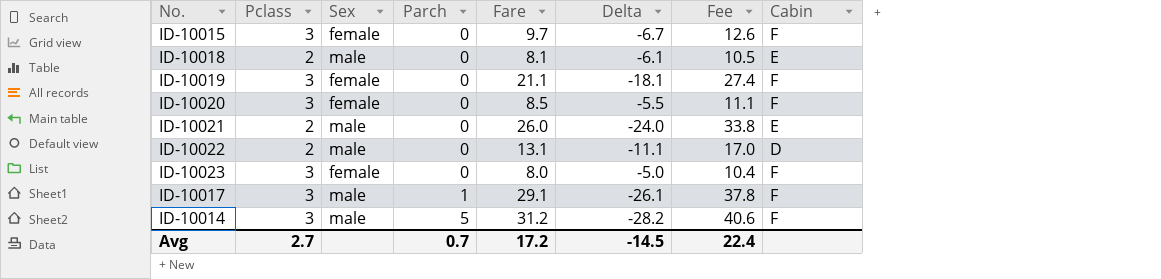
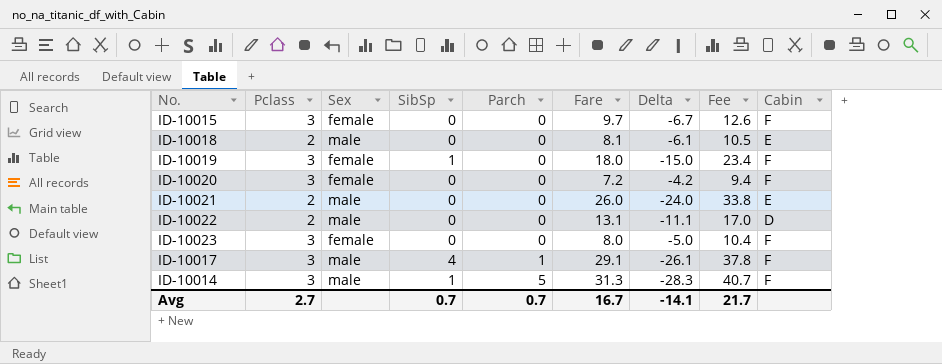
column SibSp | position: none -> 4
ID-10019 | Fare: 21.1 -> 18.0
ID-10019 | Delta: -18.1 -> -15.0
ID-10019 | Fee: 27.4 -> 23.4
ID-10020 | Fare: 8.5 -> 7.2
ID-10020 | Delta: -5.5 -> -4.2
ID-10020 | Fee: 11.1 -> 9.4
ID-10014 | Fare: 31.2 -> 31.3
ID-10014 | Delta: -28.2 -> -28.3
ID-10014 | Fee: 40.6 -> 40.7
Avg | Fare: 17.2 -> 16.7
Avg | Delta: -14.5 -> -14.1
Avg | Fee: 22.4 -> 21.7

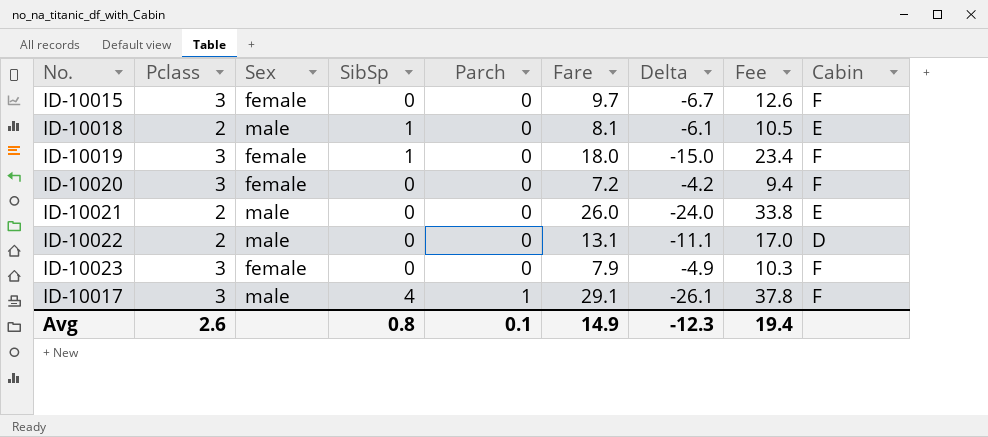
row ID-10014: 3 | male | 1 | 5 | 31.3 | -28.3 | 40.7 | F -> none
ID-10018 | SibSp: 0 -> 1
ID-10023 | Fare: 8.0 -> 7.9
ID-10023 | Delta: -5.0 -> -4.9
ID-10023 | Fee: 10.4 -> 10.3
Avg | Pclass: 2.7 -> 2.6
Avg | SibSp: 0.7 -> 0.8
Avg | Parch: 0.7 -> 0.1
Avg | Fare: 16.7 -> 14.9
Avg | Delta: -14.1 -> -12.3
Avg | Fee: 21.7 -> 19.4

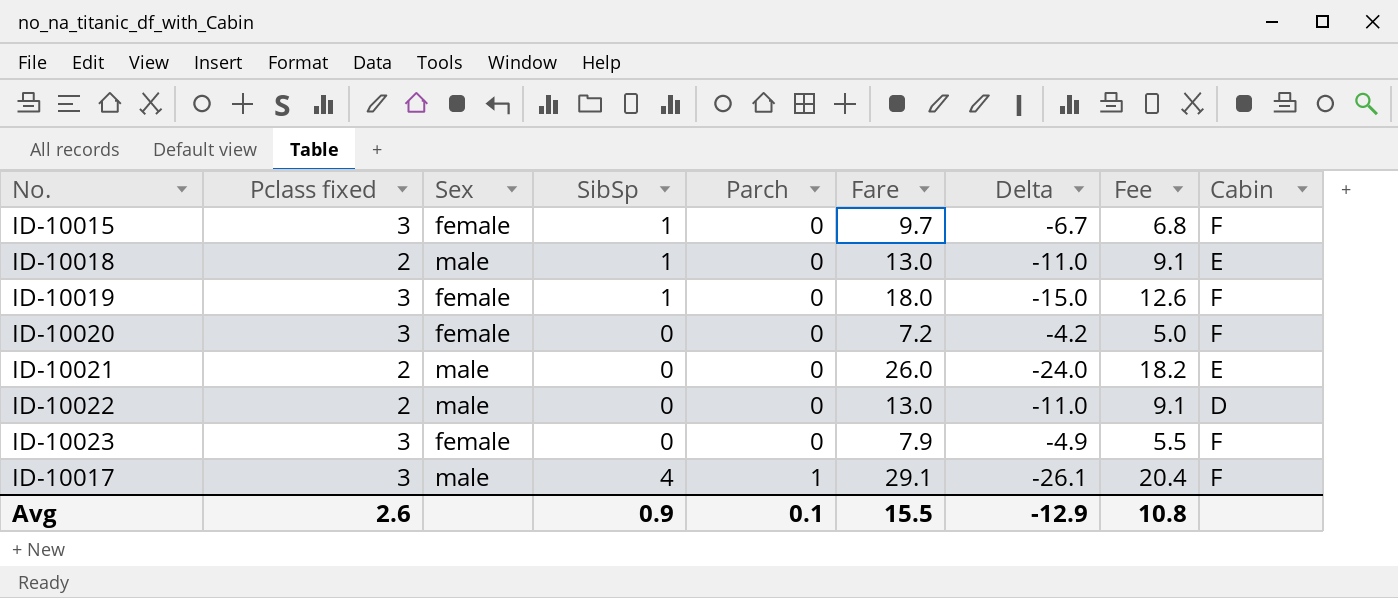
column name: Pclass -> Pclass fixed
column Fee | formula: [Fare] * 1.3 -> [Fare] * 0.7
ID-10015 | SibSp: 0 -> 1
ID-10018 | Fare: 8.1 -> 13.0
ID-10018 | Delta: -6.1 -> -11.0
ID-10022 | Fare: 13.1 -> 13.0
ID-10022 | Delta: -11.1 -> -11.0
Avg | SibSp: 0.8 -> 0.9
Avg | Fare: 14.9 -> 15.5
Avg | Delta: -12.3 -> -12.9
Avg | Fee: 19.4 -> 10.8

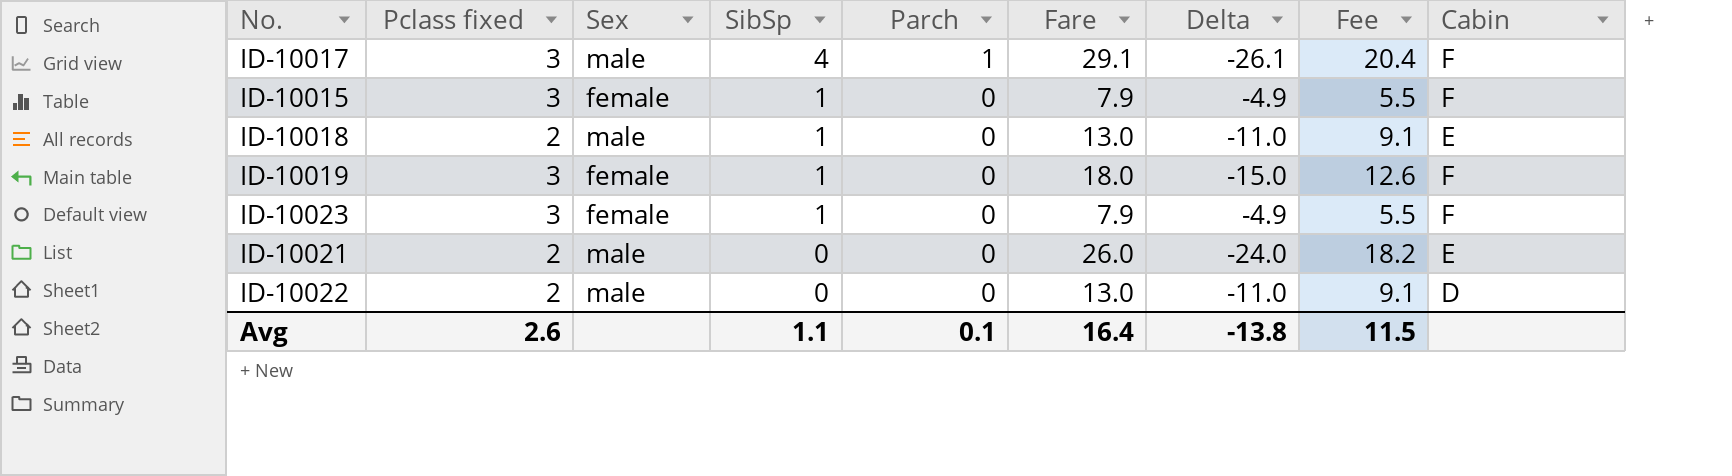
row order: Parch ascending -> SibSp descending
row ID-10020: 3 | female | 0 | 0 | 7.2 | -4.2 | 5.0 | F -> none
ID-10015 | Fare: 9.7 -> 7.9
ID-10015 | Delta: -6.7 -> -4.9
ID-10015 | Fee: 6.8 -> 5.5
ID-10023 | SibSp: 0 -> 1
Avg | SibSp: 0.9 -> 1.1
Avg | Fare: 15.5 -> 16.4
Avg | Delta: -12.9 -> -13.8
Avg | Fee: 10.8 -> 11.5

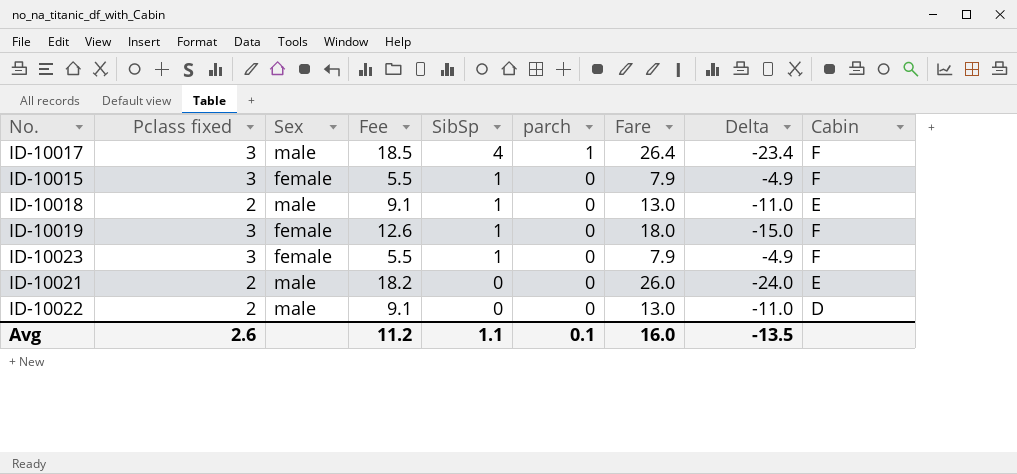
column Fee | position: 8 -> 4
column name: Parch -> parch
ID-10017 | Fee: 20.4 -> 18.5
ID-10017 | Fare: 29.1 -> 26.4
ID-10017 | Delta: -26.1 -> -23.4
Avg | Fee: 11.5 -> 11.2
Avg | Fare: 16.4 -> 16.0
Avg | Delta: -13.8 -> -13.5

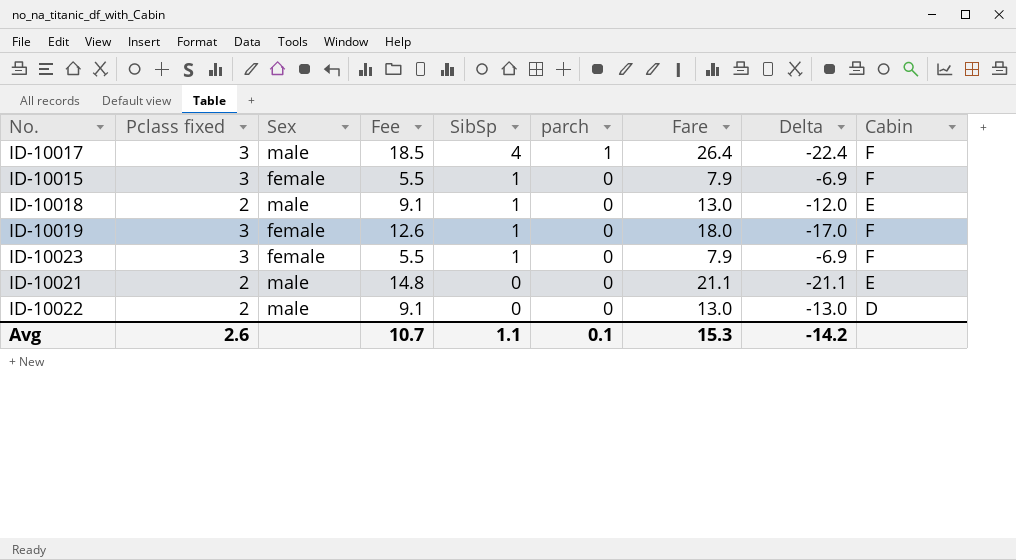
column Delta | formula: [Pclass fixed] - [Fare] -> [SibSp] - [Fare]
ID-10021 | Fee: 18.2 -> 14.8
ID-10021 | Fare: 26.0 -> 21.1
Avg | Fee: 11.2 -> 10.7
Avg | Fare: 16.0 -> 15.3
Avg | Delta: -13.5 -> -14.2

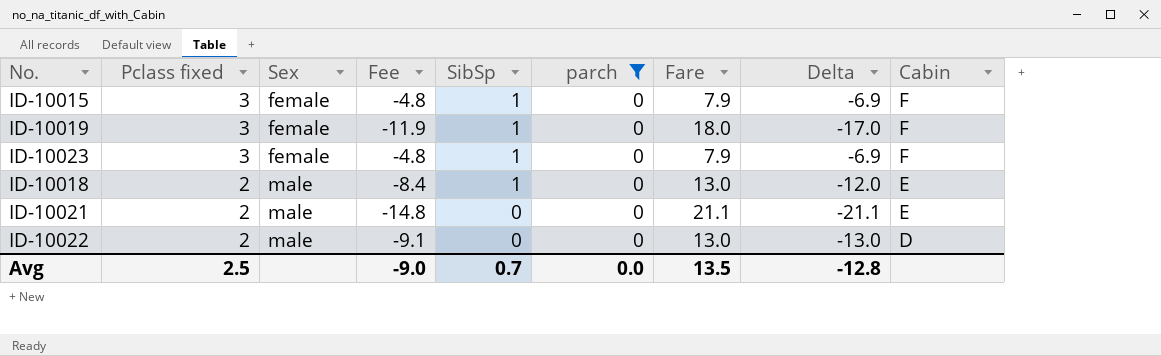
filter: none -> parch = 0
row order: SibSp descending -> Pclass fixed descending
column Fee | formula: [Fare] * 0.7 -> [Delta] * 0.7
Avg | Pclass fixed: 2.6 -> 2.5
Avg | Fee: 10.7 -> -9.0
Avg | SibSp: 1.1 -> 0.7
Avg | parch: 0.1 -> 0.0
Avg | Fare: 15.3 -> 13.5
Avg | Delta: -14.2 -> -12.8

